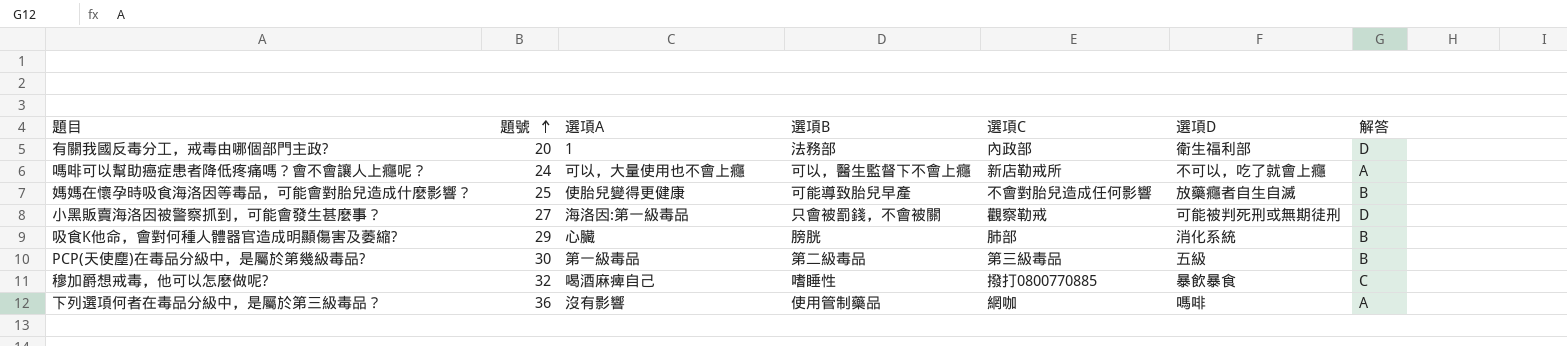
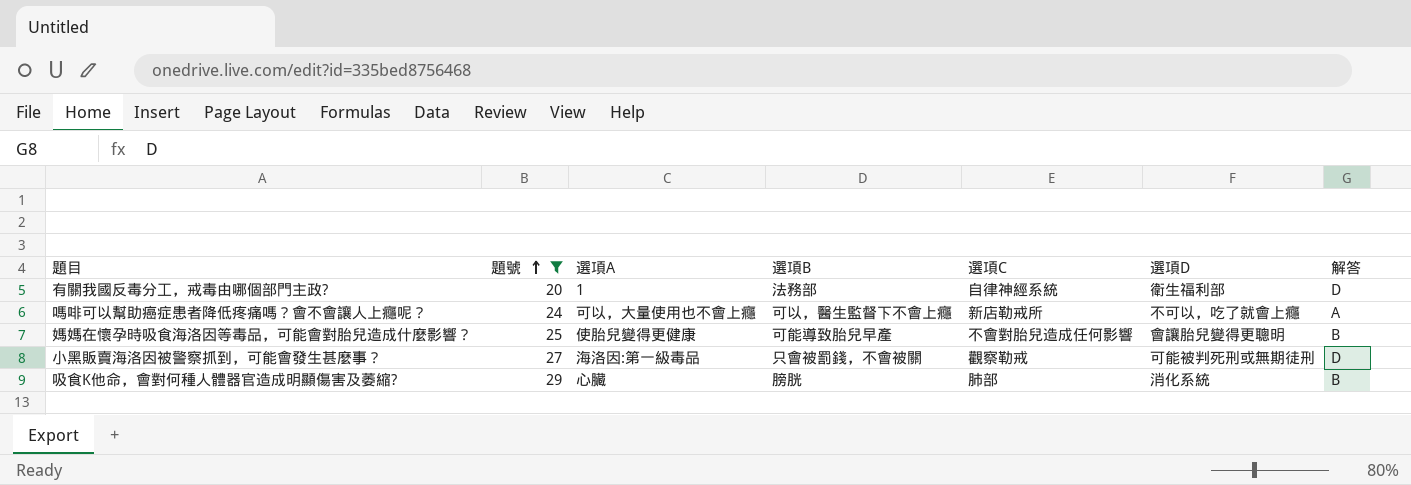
filter: none -> 題號 <= 29
有關我國反毒分工，戒毒由哪個部門主政? | 選項C: 內政部 -> 自律神經系統
媽媽在懷孕時吸食海洛因等毒品，可能會對胎兒造成什麼影響？ | 選項D: 放藥癮者自生自滅 -> 會讓胎兒變得更聰明

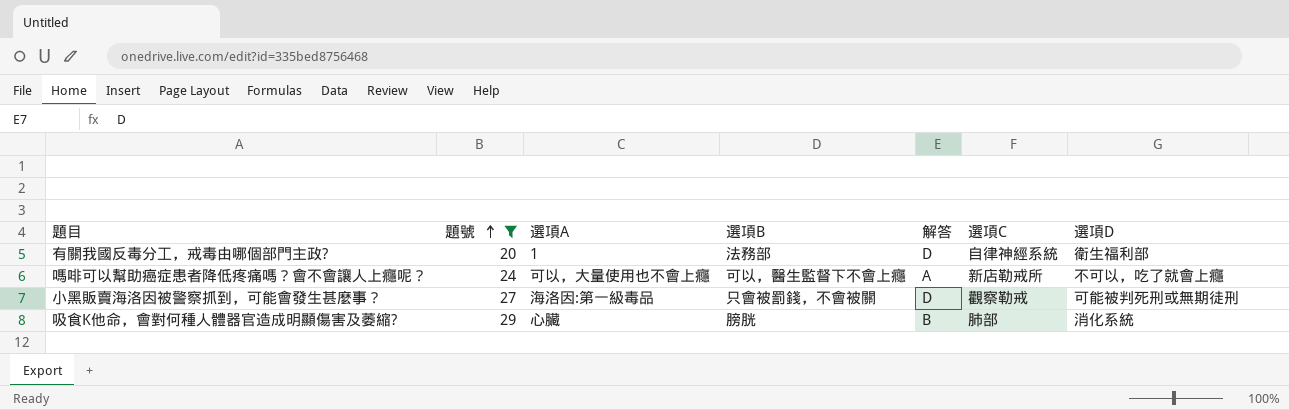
column 解答 | position: 7 -> 5
row 媽媽在懷孕時吸食海洛因等毒品，可能會對胎兒造成什麼影響？: 25 | 使胎兒變得更健康 | 可能導致胎兒早產 | 不會對胎兒造成任何影響 | 會讓胎兒變得更聰明 | B -> none

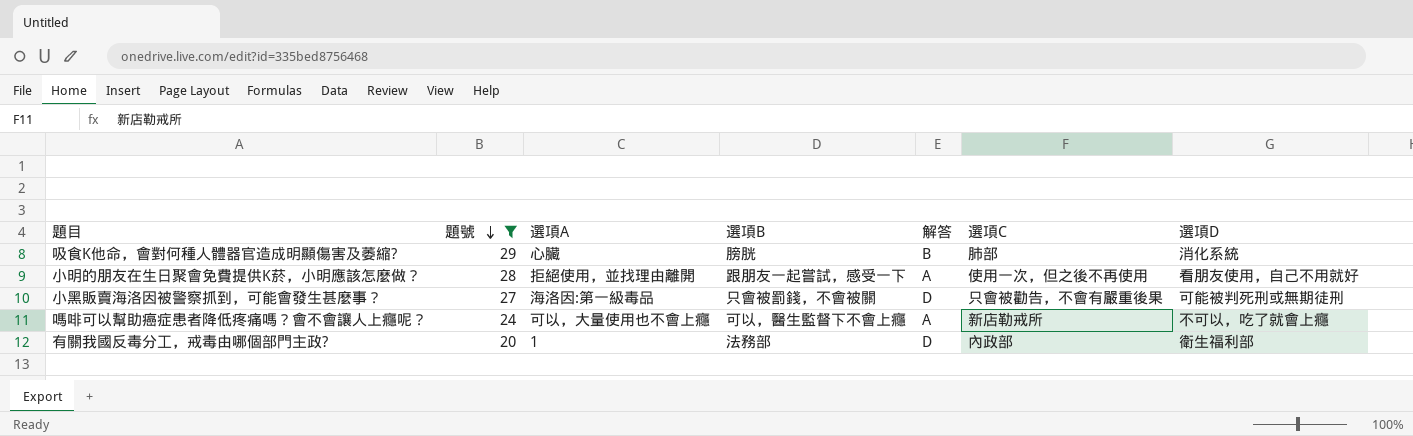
row order: 題號 ascending -> 題號 descending
row 小明的朋友在生日聚會免費提供K菸，小明應該怎麼做？: none -> 28 | 拒絕使用，並找理由離開 | 跟朋友一起嘗試，感受一下 | A | 使用一次，但之後不再使用 | 看朋友使用，自己不用就好
小黑販賣海洛因被警察抓到，可能會發生甚麼事？ | 選項C: 觀察勒戒 -> 只會被勸告，不會有嚴重後果
有關我國反毒分工，戒毒由哪個部門主政? | 選項C: 自律神經系統 -> 內政部

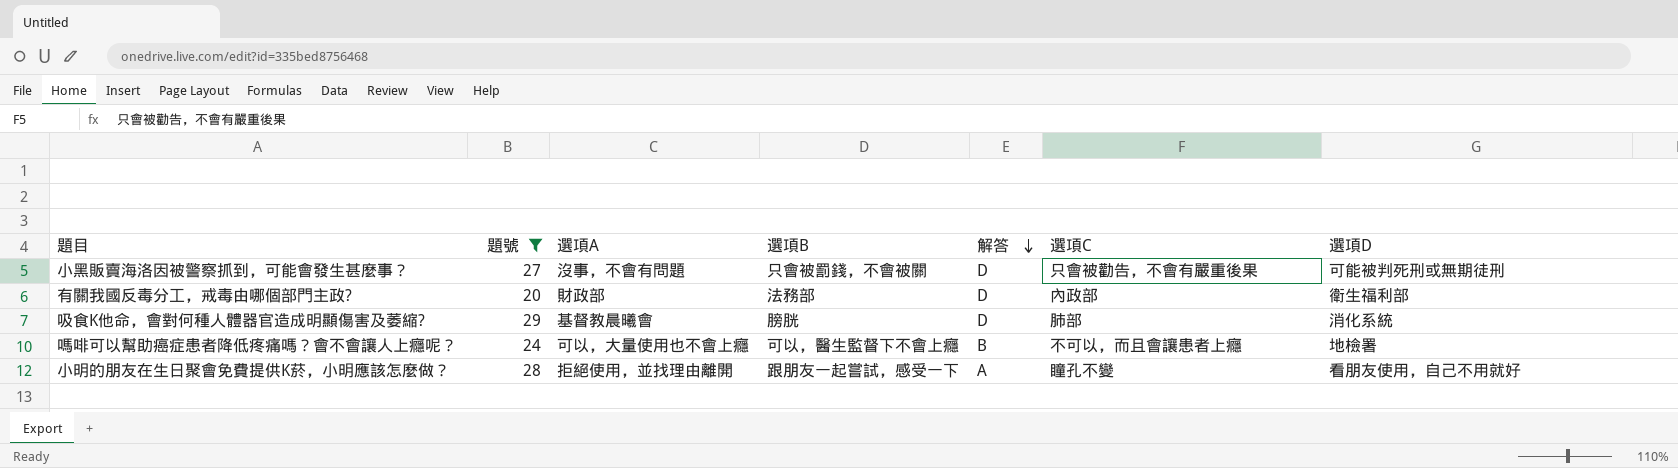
row order: 題號 descending -> 解答 descending
小黑販賣海洛因被警察抓到，可能會發生甚麼事？ | 選項A: 海洛因:第一級毒品 -> 沒事，不會有問題
有關我國反毒分工，戒毒由哪個部門主政? | 選項A: 1 -> 財政部
吸食K他命，會對何種人體器官造成明顯傷害及萎縮? | 選項A: 心臟 -> 基督教晨曦會
吸食K他命，會對何種人體器官造成明顯傷害及萎縮? | 解答: B -> D
嗎啡可以幫助癌症患者降低疼痛嗎？會不會讓人上癮呢？ | 解答: A -> B
嗎啡可以幫助癌症患者降低疼痛嗎？會不會讓人上癮呢？ | 選項C: 新店勒戒所 -> 不可以，而且會讓患者上癮
嗎啡可以幫助癌症患者降低疼痛嗎？會不會讓人上癮呢？ | 選項D: 不可以，吃了就會上癮 -> 地檢署
小明的朋友在生日聚會免費提供K菸，小明應該怎麼做？ | 選項C: 使用一次，但之後不再使用 -> 瞳孔不變

